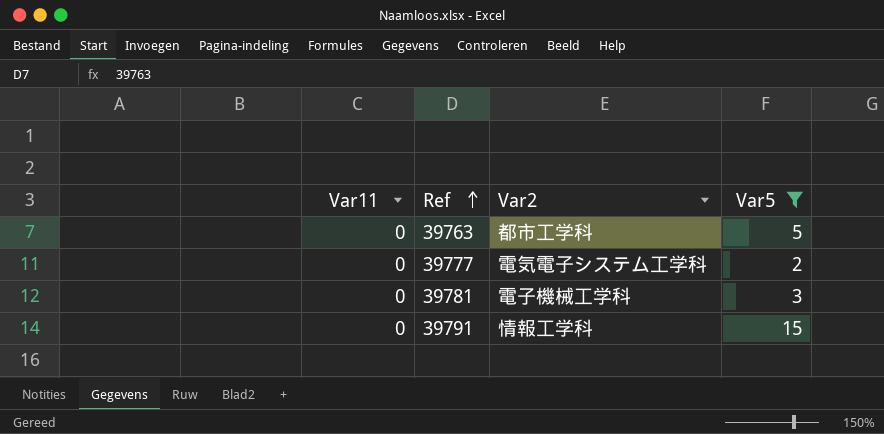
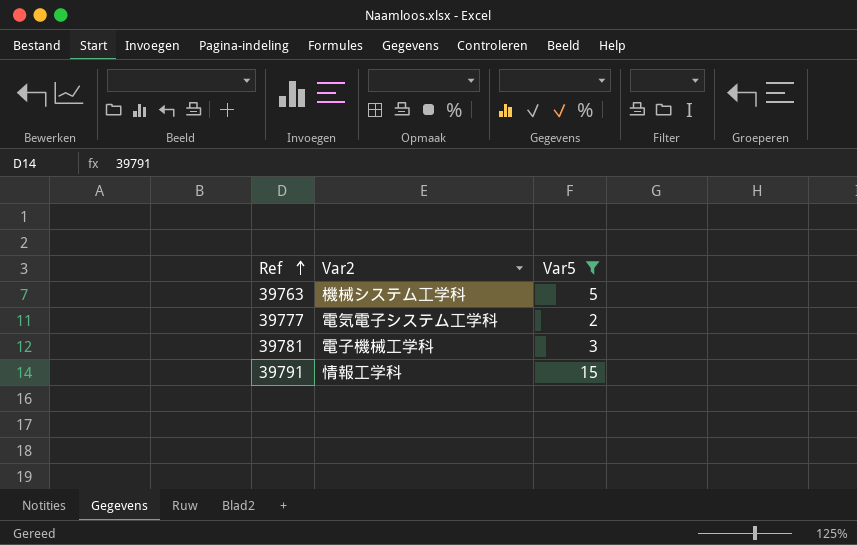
column Var11 | position: 1 -> none
39763 | Var2: 都市工学科 -> 機械システム工学科

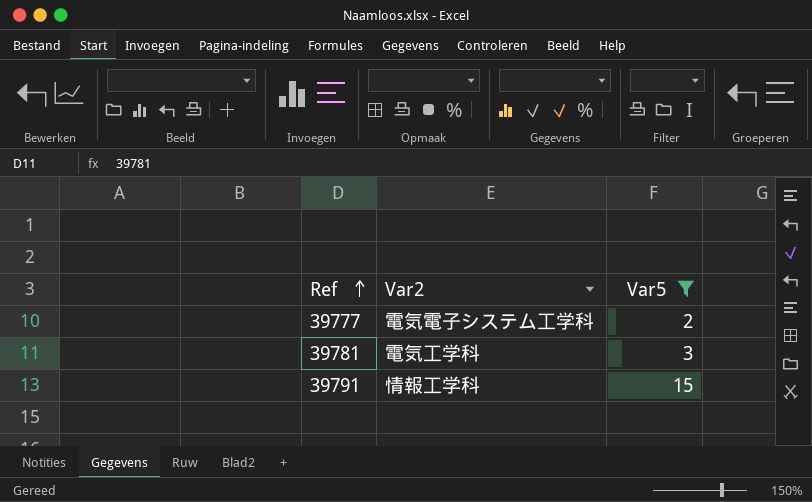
row 39763: 機械システム工学科 | 5 -> none
39781 | Var2: 電子機械工学科 -> 電気工学科

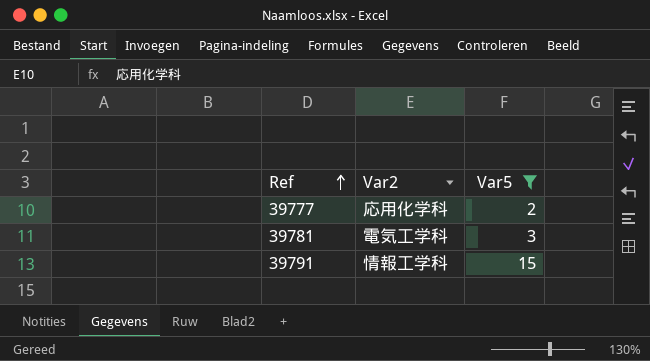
39777 | Var2: 電気電子システム工学科 -> 応用化学科

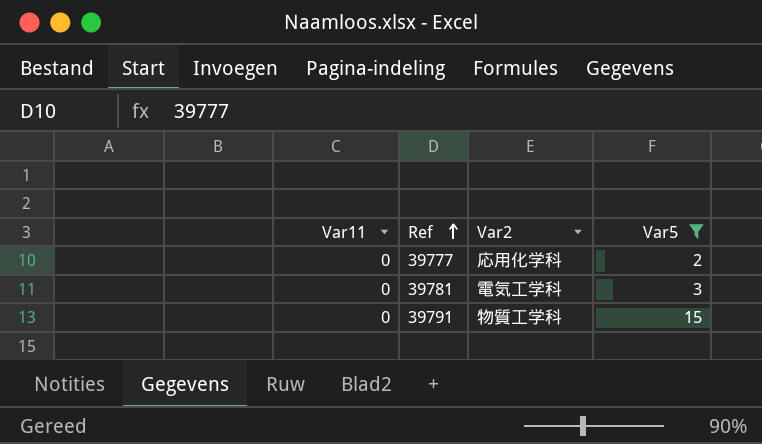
column Var11 | position: none -> 1
39791 | Var2: 情報工学科 -> 物質工学科

